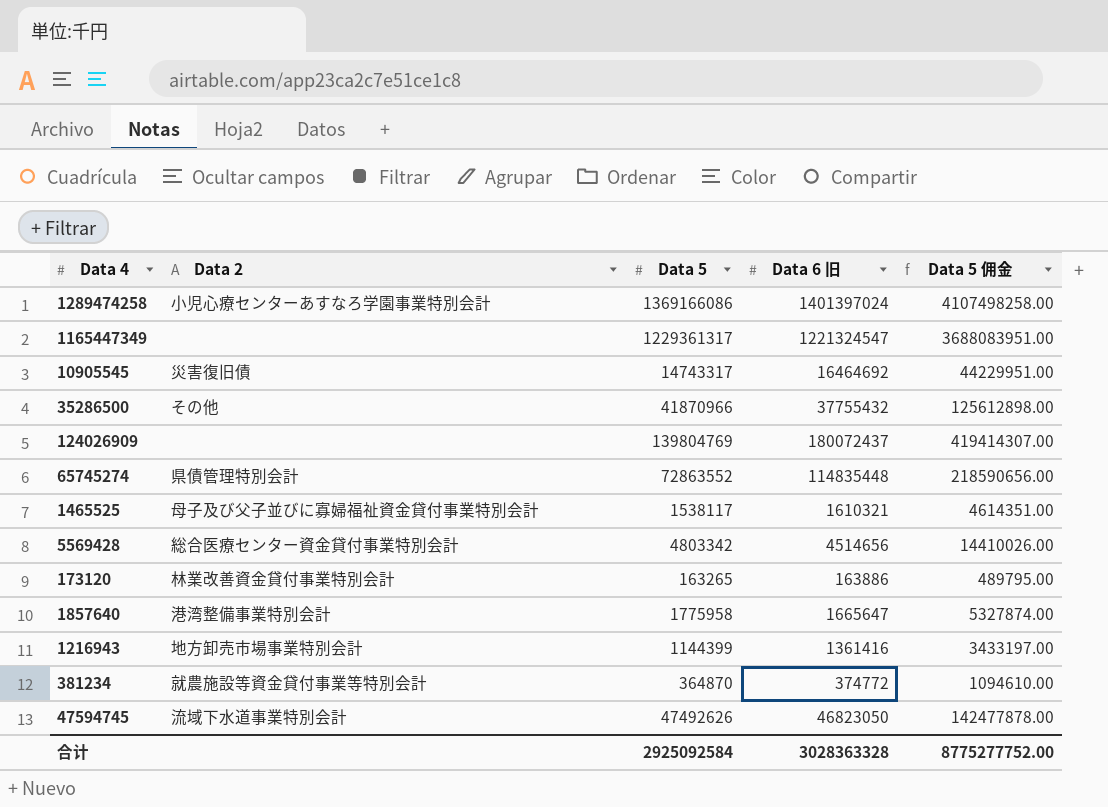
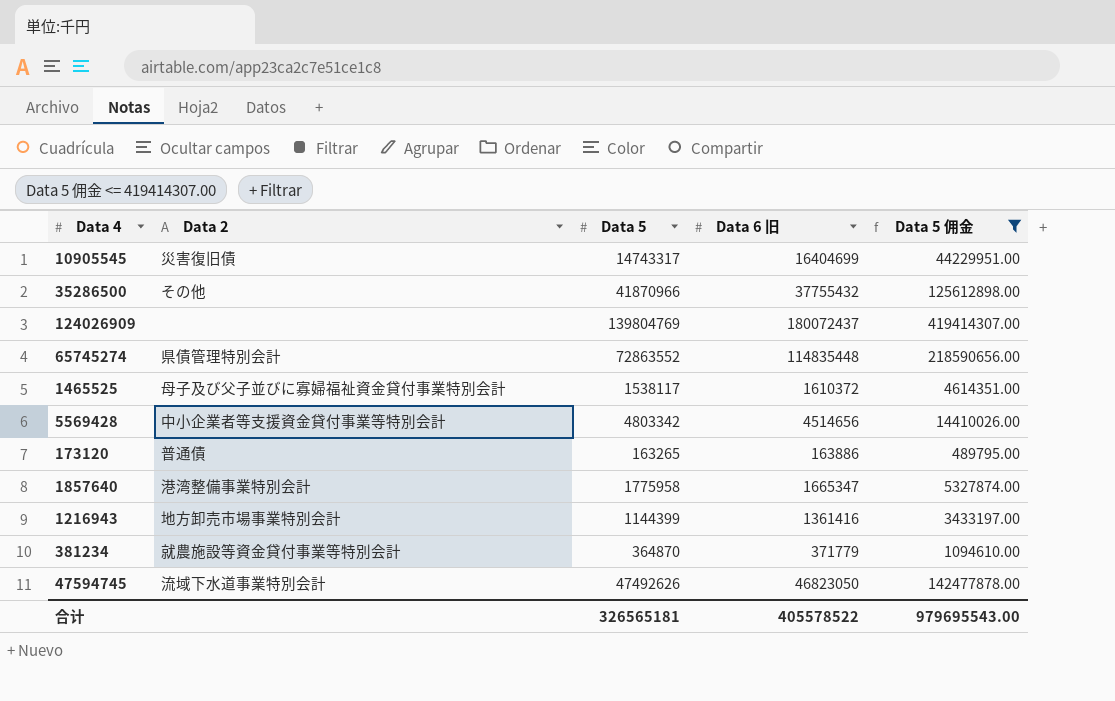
filter: none -> Data 5 佣金 <= 419414307.00
10905545 | Data 6 旧: 16464692 -> 16404699
1465525 | Data 6 旧: 1610321 -> 1610372
5569428 | Data 2: 総合医療センター資金貸付事業特別会計 -> 中小企業者等支援資金貸付事業等特別会計
173120 | Data 2: 林業改善資金貸付事業特別会計 -> 普通債
1857640 | Data 6 旧: 1665647 -> 1665347
381234 | Data 6 旧: 374772 -> 371779
合计 | Data 5: 2925092584 -> 326565181
合计 | Data 6 旧: 3028363328 -> 405578522
合计 | Data 5 佣金: 8775277752.00 -> 979695543.00

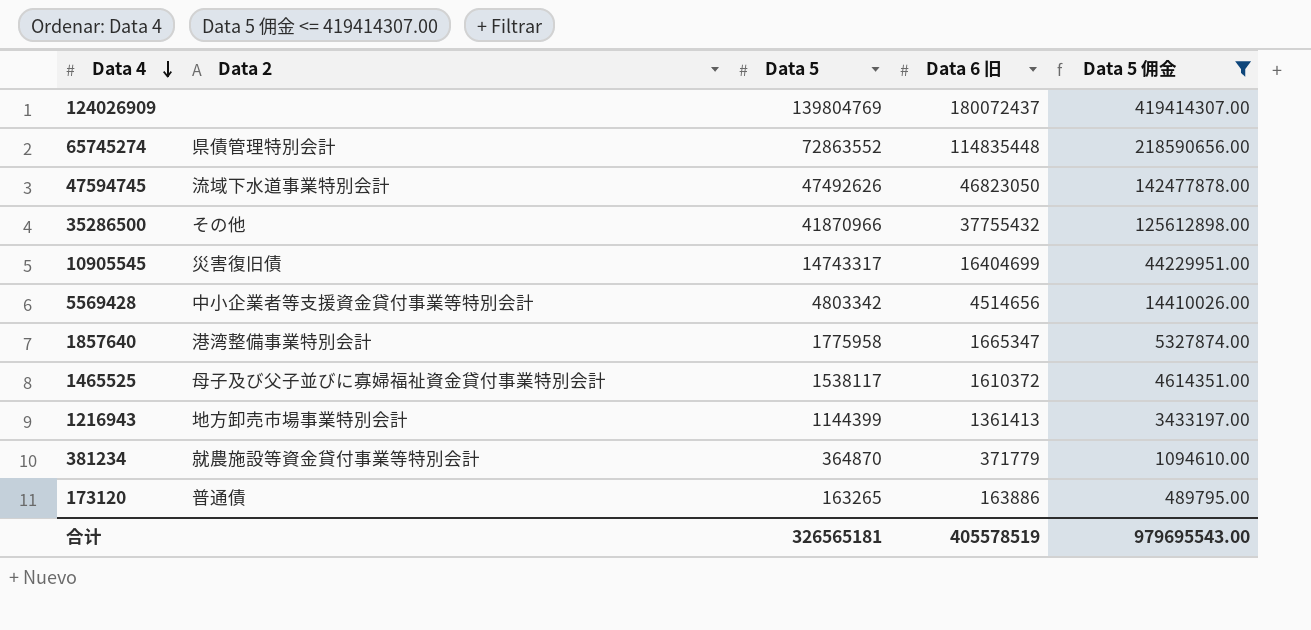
row order: none -> Data 4 descending
1216943 | Data 6 旧: 1361416 -> 1361413
合计 | Data 6 旧: 405578522 -> 405578519

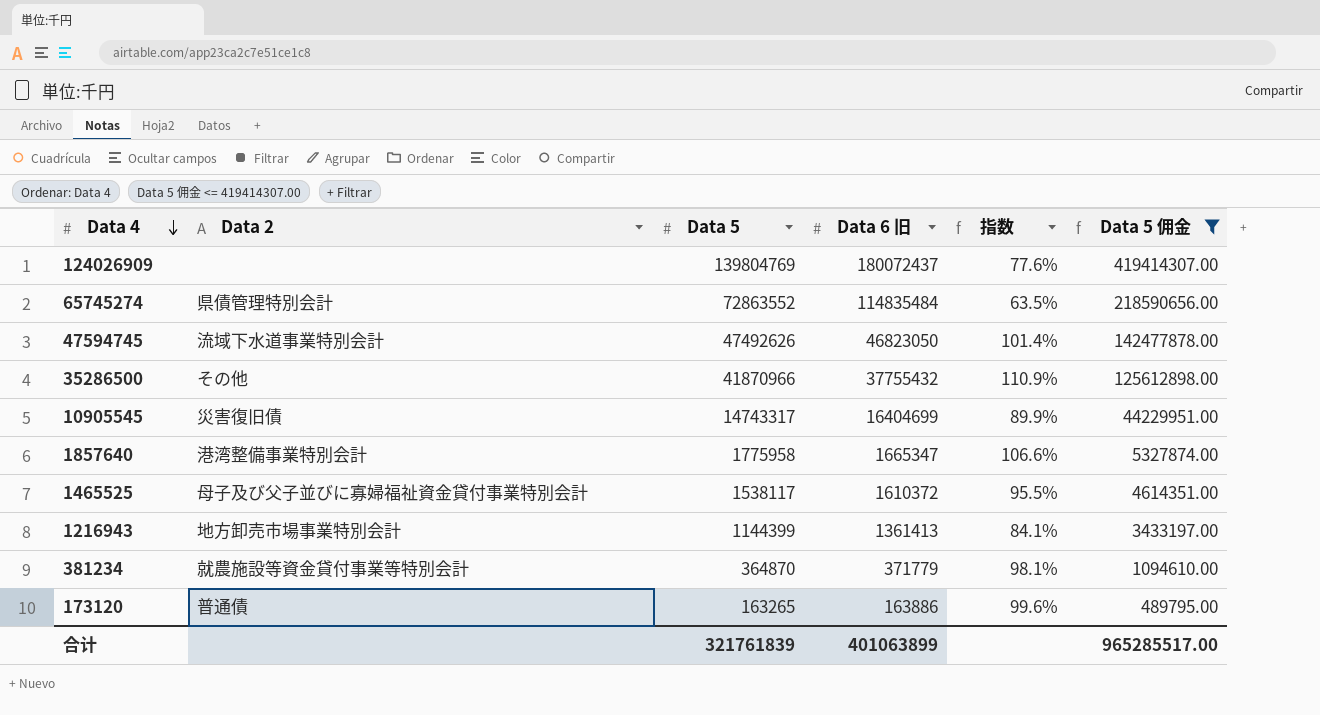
column 指数 | formula: none -> [Data 5] / [Data 6 旧]
row 5569428: 中小企業者等支援資金貸付事業等特別会計 | 4803342 | 4514656 | 14410026.00 -> none
65745274 | Data 6 旧: 114835448 -> 114835484
合计 | Data 5: 326565181 -> 321761839
合计 | Data 6 旧: 405578519 -> 401063899
合计 | Data 5 佣金: 979695543.00 -> 965285517.00

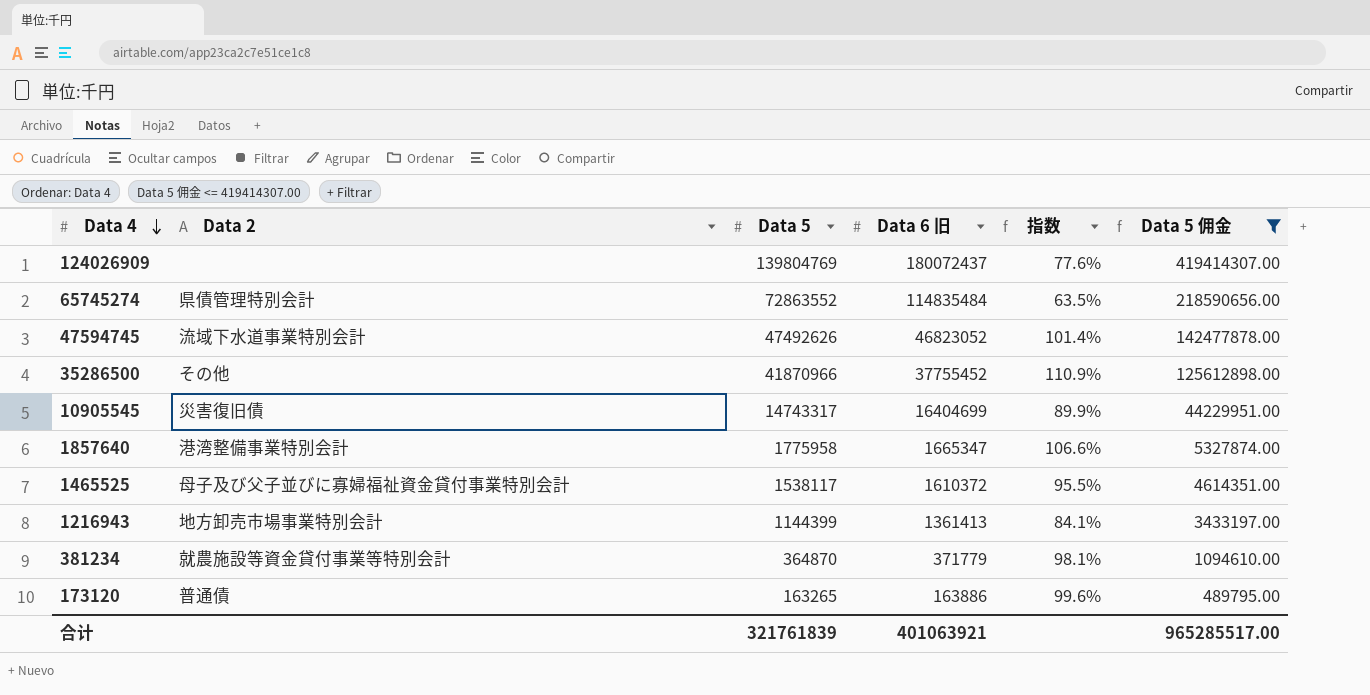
47594745 | Data 6 旧: 46823050 -> 46823052
35286500 | Data 6 旧: 37755432 -> 37755452
合计 | Data 6 旧: 401063899 -> 401063921

